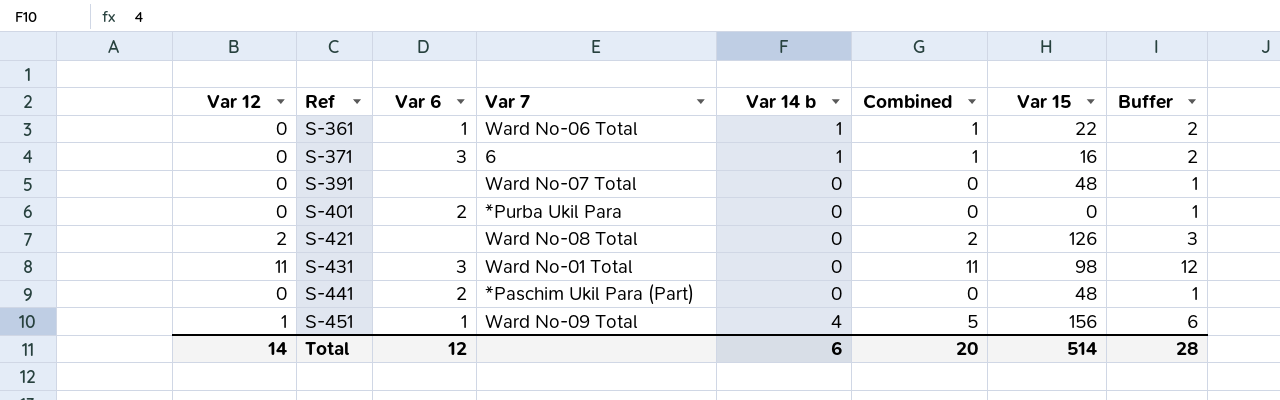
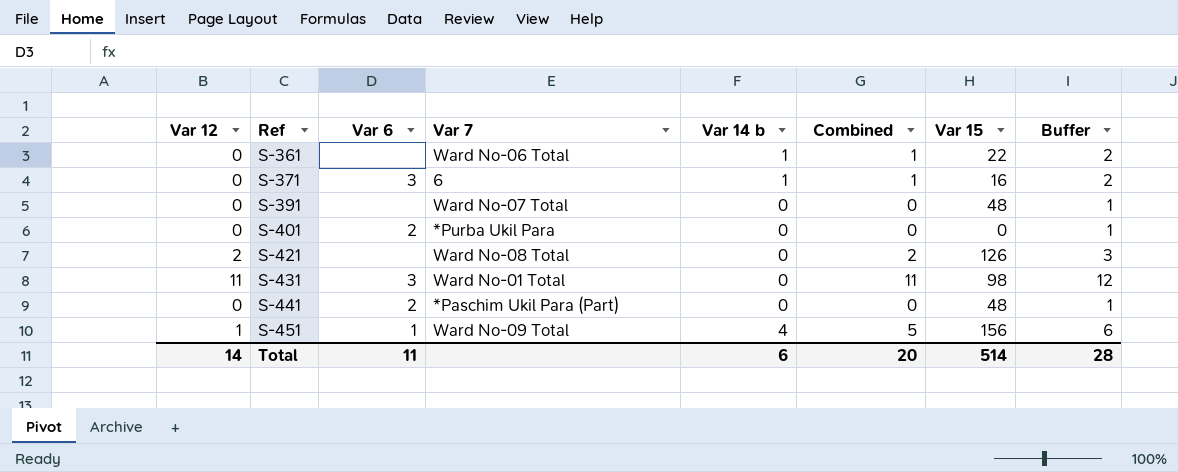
S-361 | Var 6: 1 -> none
Total | Var 6: 12 -> 11

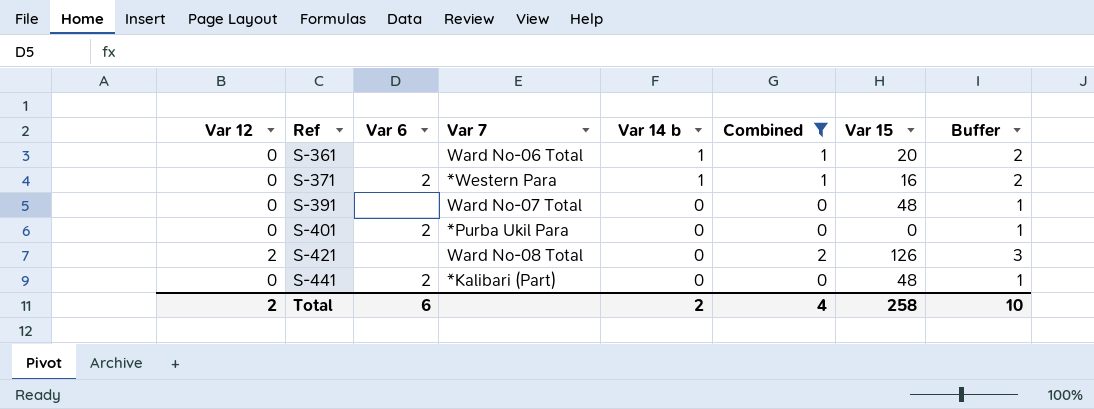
filter: none -> Combined <= 2
S-361 | Var 15: 22 -> 20
S-371 | Var 6: 3 -> 2
S-371 | Var 7: 6 -> *Western Para
S-441 | Var 7: *Paschim Ukil Para (Part) -> *Kalibari (Part)
Total | Var 12: 14 -> 2
Total | Var 6: 11 -> 6
Total | Var 14 b: 6 -> 2
Total | Combined: 20 -> 4
Total | Var 15: 514 -> 258
Total | Buffer: 28 -> 10

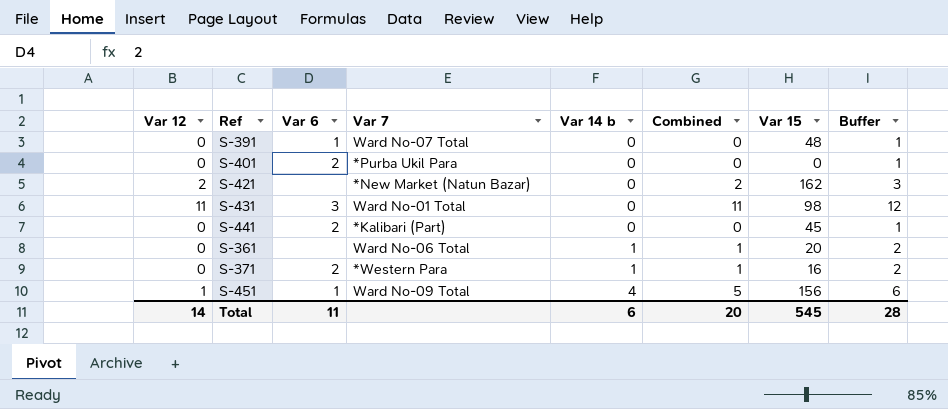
filter: Combined <= 2 -> none
row order: Ref ascending -> Var 14 b ascending
S-391 | Var 6: none -> 1
S-421 | Var 7: Ward No-08 Total -> *New Market (Natun Bazar)
S-421 | Var 15: 126 -> 162
S-441 | Var 15: 48 -> 45
Total | Var 12: 2 -> 14
Total | Var 6: 6 -> 11
Total | Var 14 b: 2 -> 6
Total | Combined: 4 -> 20
Total | Var 15: 258 -> 545
Total | Buffer: 10 -> 28

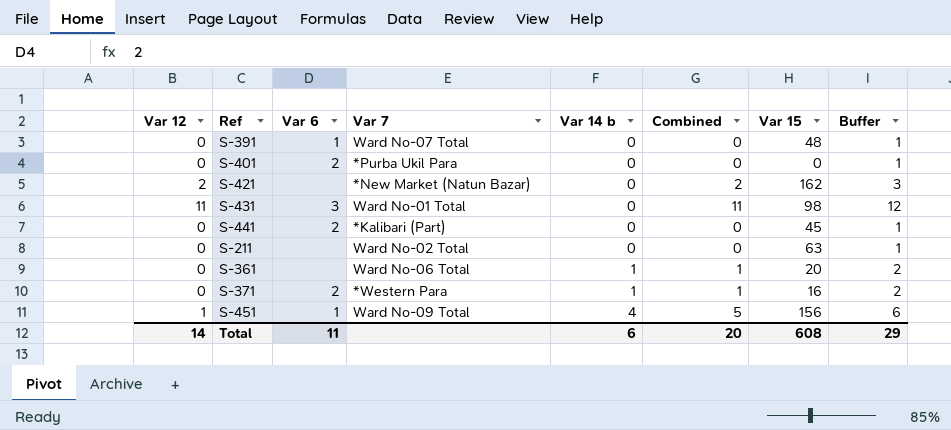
row S-211: none -> 0 | none | Ward No-02 Total | 0 | 0 | 63 | 1
Total | Var 15: 545 -> 608
Total | Buffer: 28 -> 29

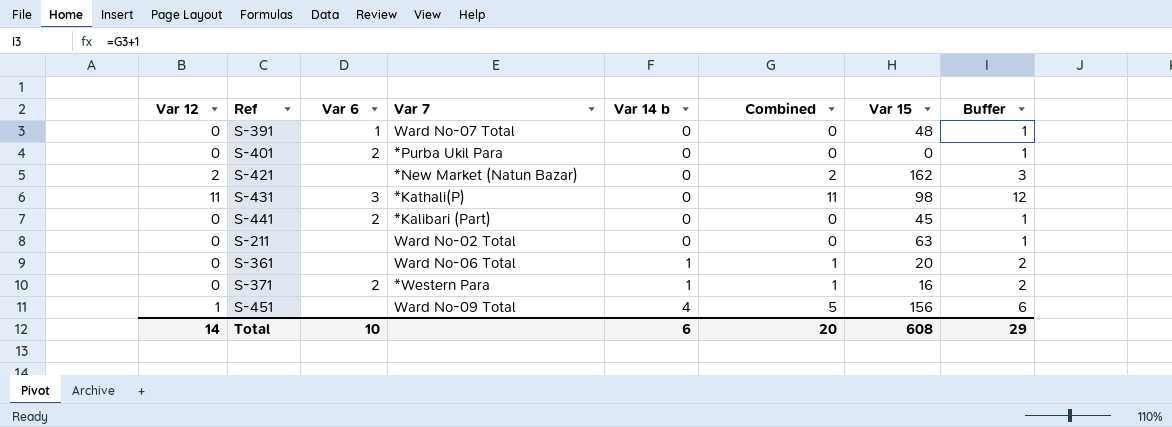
S-431 | Var 7: Ward No-01 Total -> *Kathali(P)
S-451 | Var 6: 1 -> none
Total | Var 6: 11 -> 10

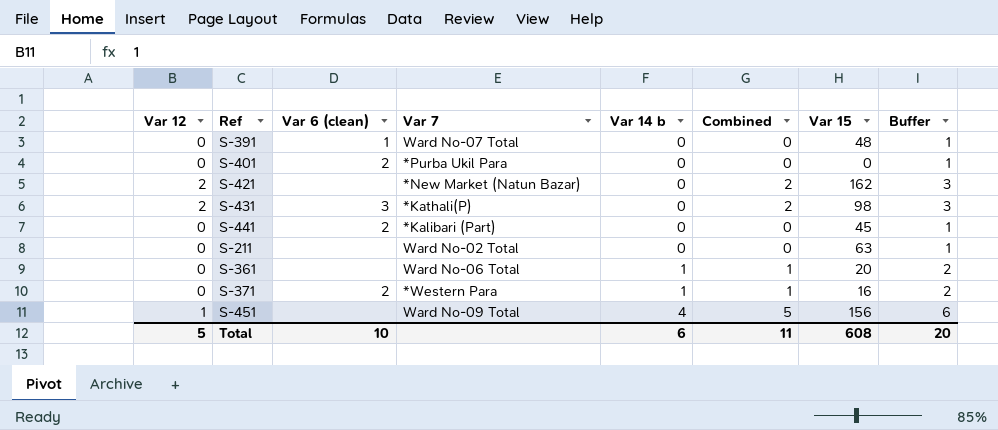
column name: Var 6 -> Var 6 (clean)
S-431 | Var 12: 11 -> 2
S-431 | Combined: 11 -> 2
S-431 | Buffer: 12 -> 3
Total | Var 12: 14 -> 5
Total | Combined: 20 -> 11
Total | Buffer: 29 -> 20

